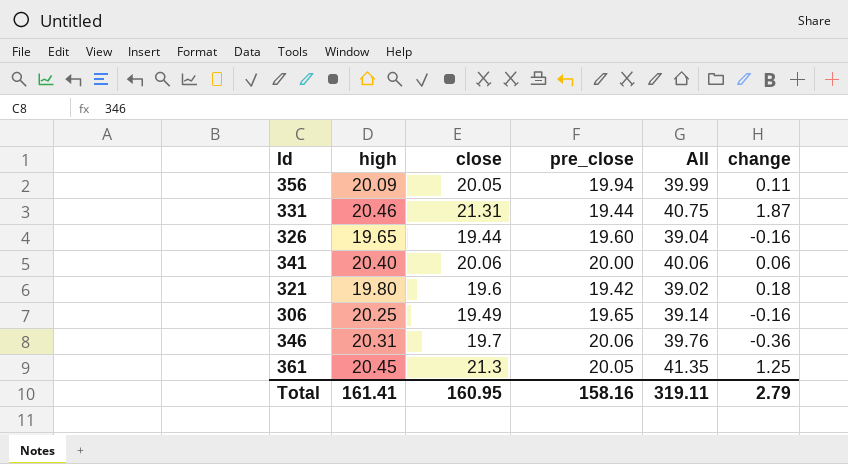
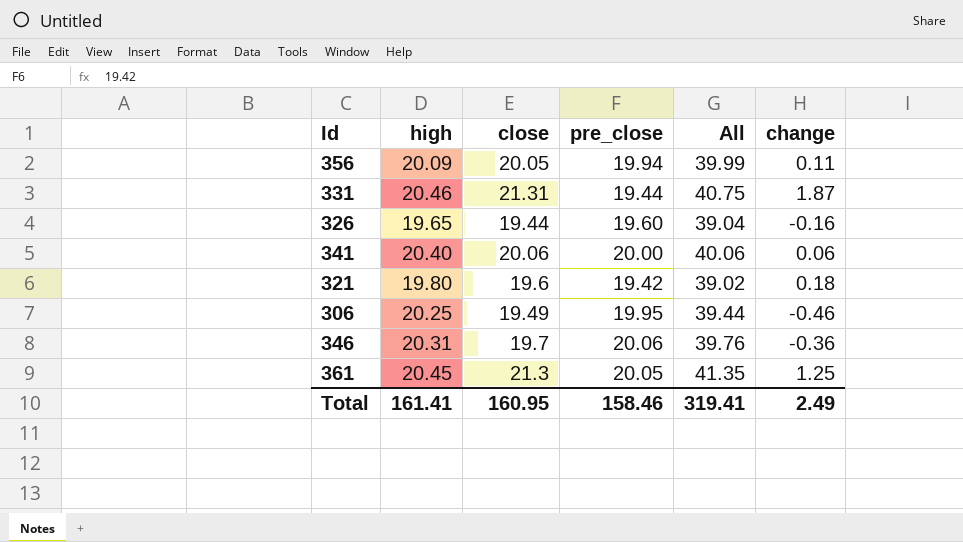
306 | pre_close: 19.65 -> 19.95
306 | All: 39.14 -> 39.44
306 | change: -0.16 -> -0.46
Total | pre_close: 158.16 -> 158.46
Total | All: 319.11 -> 319.41
Total | change: 2.79 -> 2.49

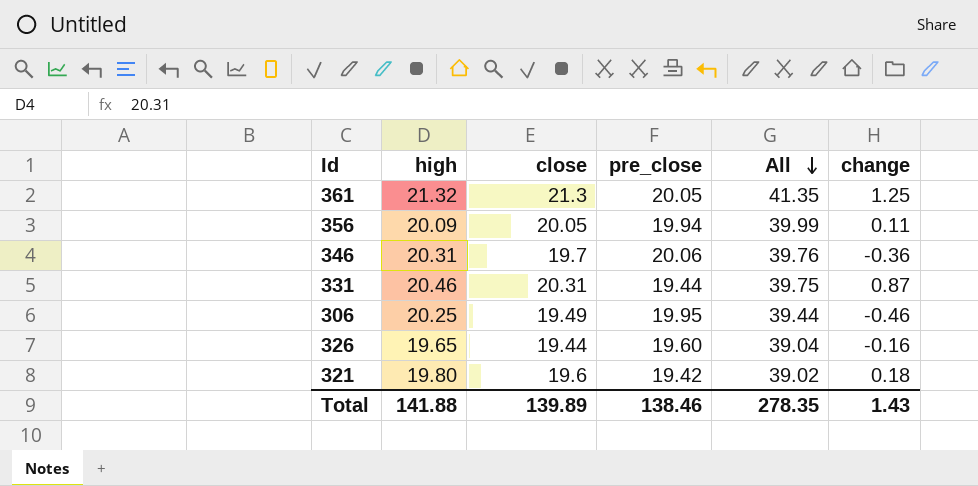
row order: none -> All descending
row 341: 20.40 | 20.06 | 20.00 | 40.06 | 0.06 -> none
361 | high: 20.45 -> 21.32
331 | close: 21.31 -> 20.31
331 | All: 40.75 -> 39.75
331 | change: 1.87 -> 0.87
Total | high: 161.41 -> 141.88
Total | close: 160.95 -> 139.89
Total | pre_close: 158.46 -> 138.46
Total | All: 319.41 -> 278.35
Total | change: 2.49 -> 1.43

